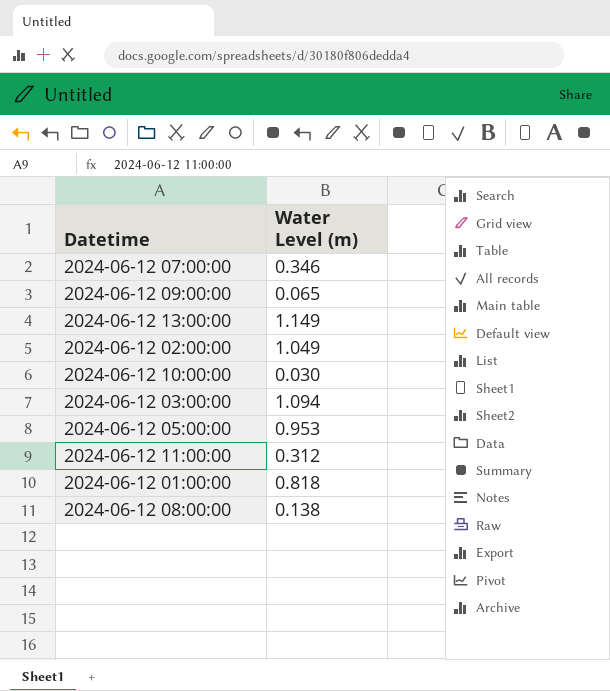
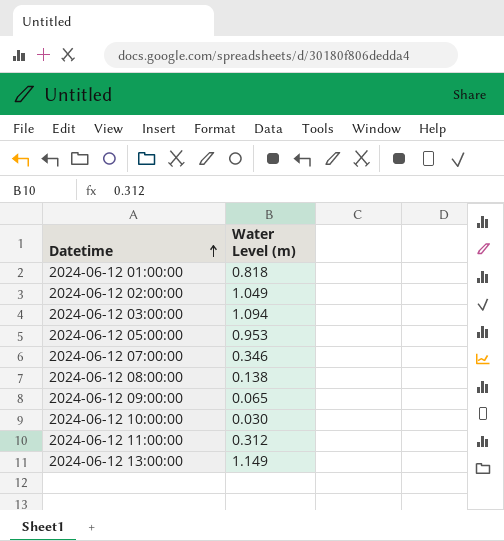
row order: none -> Datetime ascending

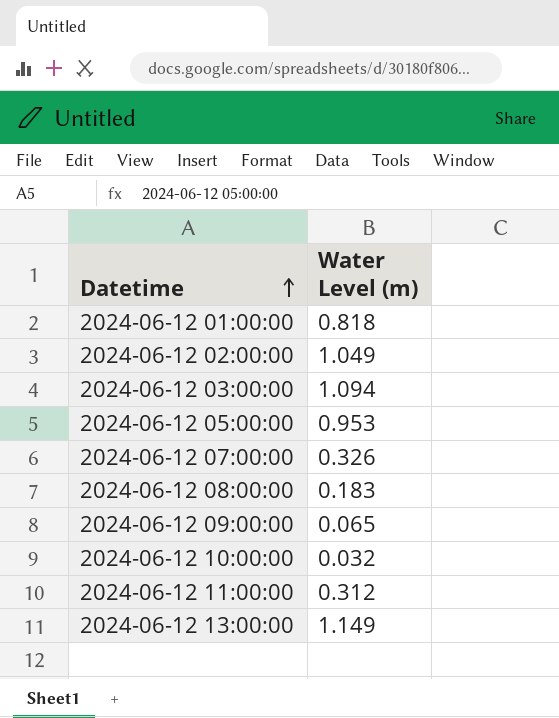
2024-06-12 07:00:00 | Water Level (m): 0.346 -> 0.326
2024-06-12 08:00:00 | Water Level (m): 0.138 -> 0.183
2024-06-12 10:00:00 | Water Level (m): 0.030 -> 0.032

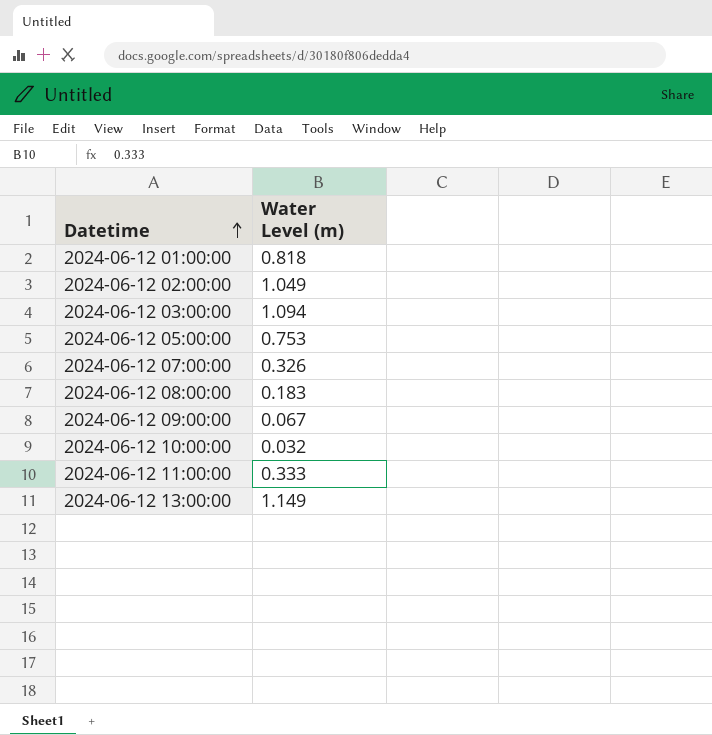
2024-06-12 05:00:00 | Water Level (m): 0.953 -> 0.753
2024-06-12 09:00:00 | Water Level (m): 0.065 -> 0.067
2024-06-12 11:00:00 | Water Level (m): 0.312 -> 0.333

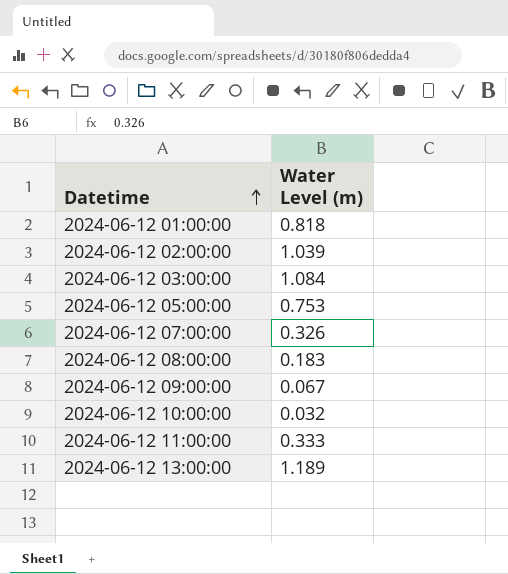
2024-06-12 02:00:00 | Water Level (m): 1.049 -> 1.039
2024-06-12 03:00:00 | Water Level (m): 1.094 -> 1.084
2024-06-12 13:00:00 | Water Level (m): 1.149 -> 1.189

